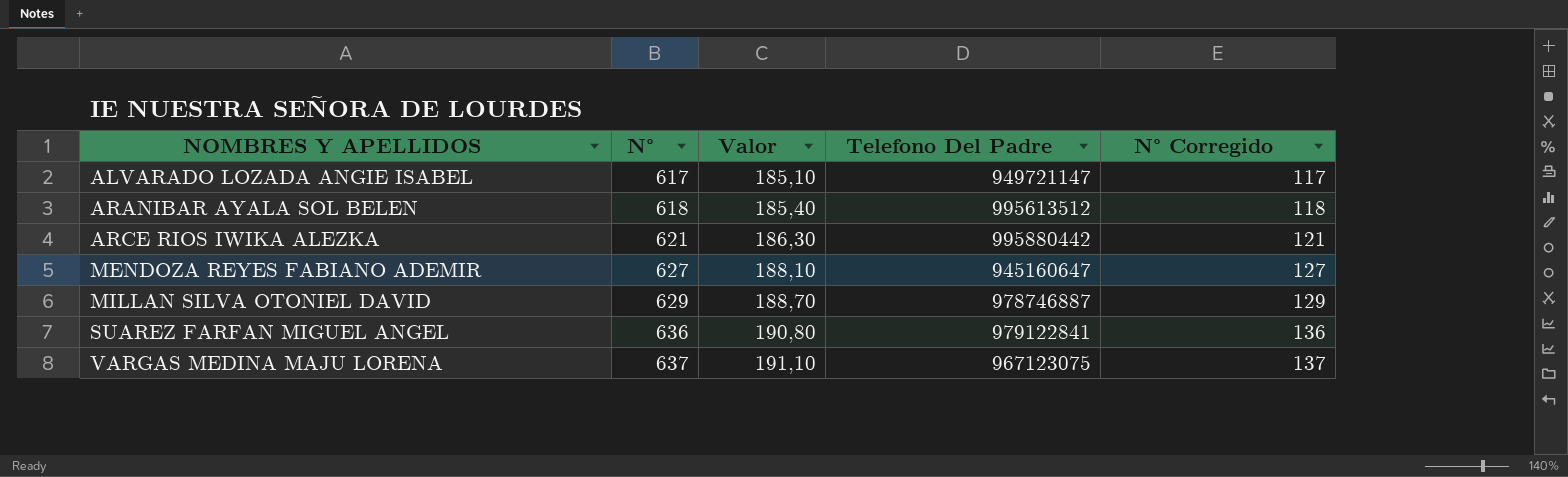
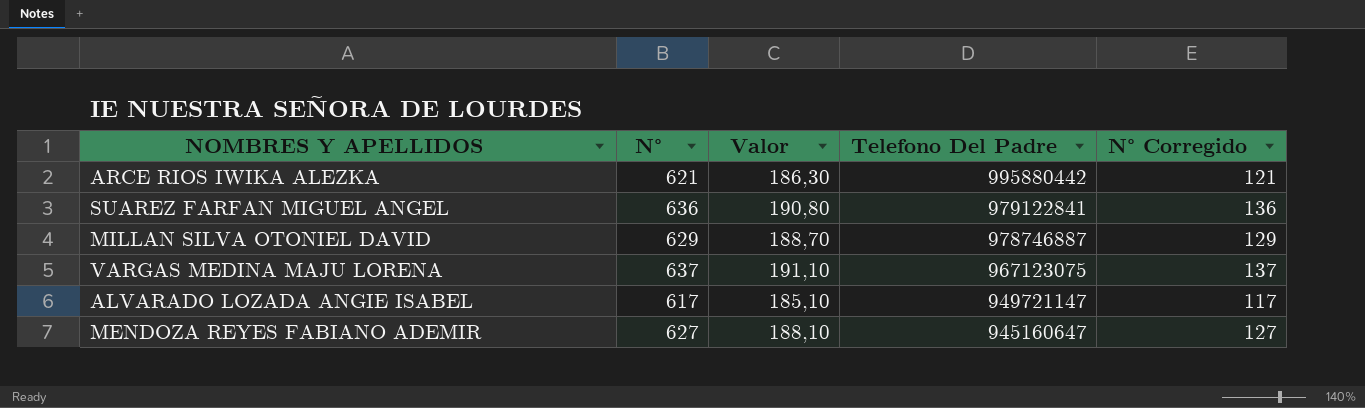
row order: NOMBRES Y APELLIDOS ascending -> Telefono Del Padre descending
row ARANIBAR AYALA SOL BELEN: 618 | 185,40 | 995613512 | 118 -> none

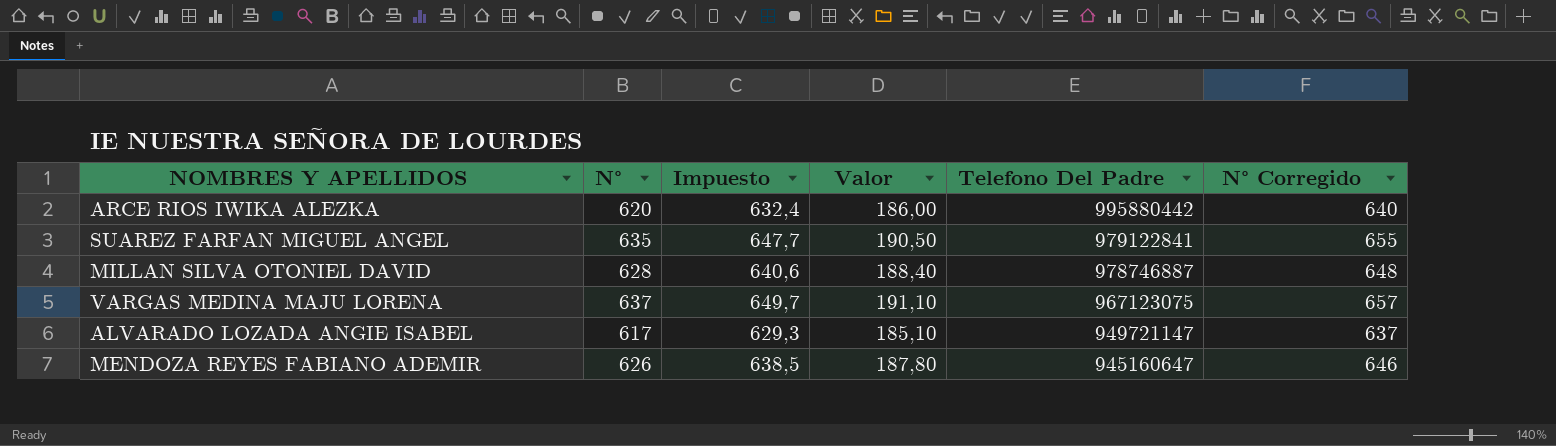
column Impuesto | formula: none -> [N°] * 1,02
column N° Corregido | formula: [N°] - 500 -> [N°] + 20
ARCE RIOS IWIKA ALEZKA | N°: 621 -> 620
ARCE RIOS IWIKA ALEZKA | Valor: 186,30 -> 186,00
SUAREZ FARFAN MIGUEL ANGEL | N°: 636 -> 635
SUAREZ FARFAN MIGUEL ANGEL | Valor: 190,80 -> 190,50
MILLAN SILVA OTONIEL DAVID | N°: 629 -> 628
MILLAN SILVA OTONIEL DAVID | Valor: 188,70 -> 188,40
MENDOZA REYES FABIANO ADEMIR | N°: 627 -> 626
MENDOZA REYES FABIANO ADEMIR | Valor: 188,10 -> 187,80

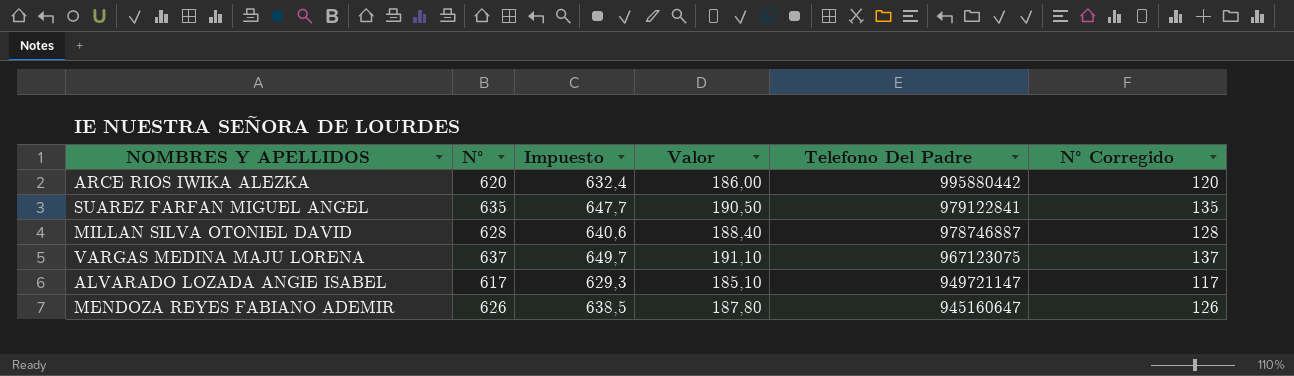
column N° Corregido | formula: [N°] + 20 -> [N°] - 500

